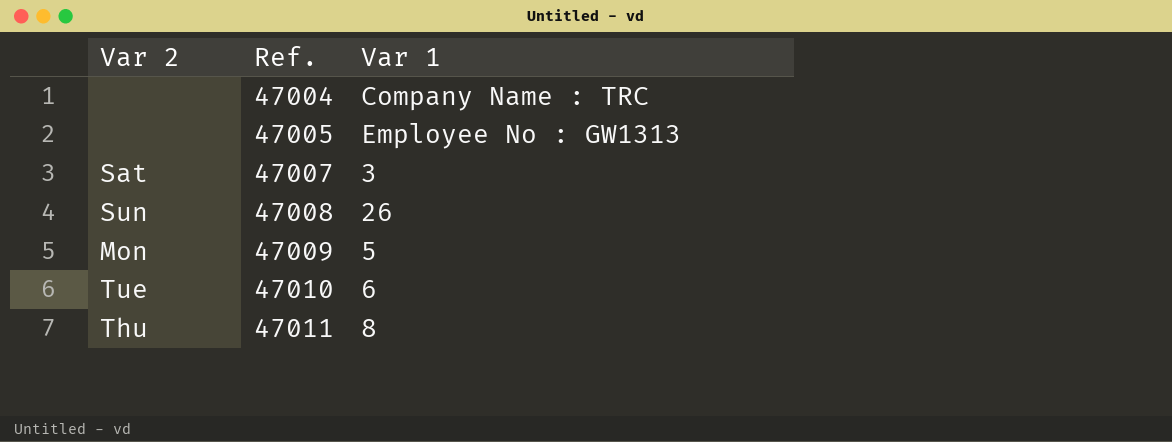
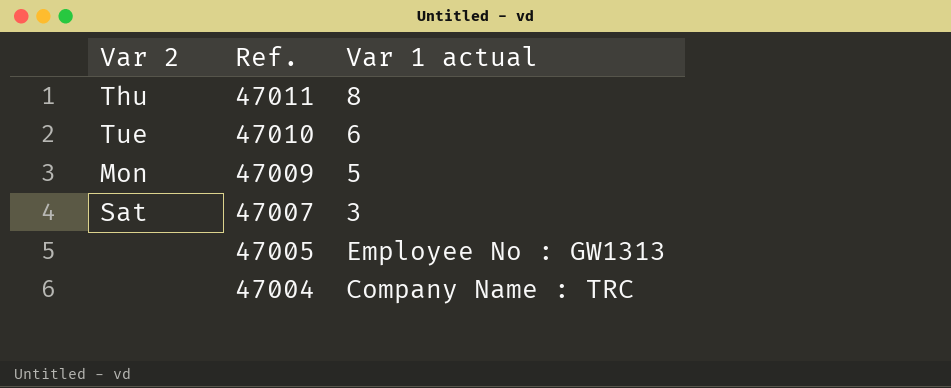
row order: Ref. ascending -> Ref. descending
column name: Var 1 -> Var 1 actual
row 47008: Sun | 26 -> none

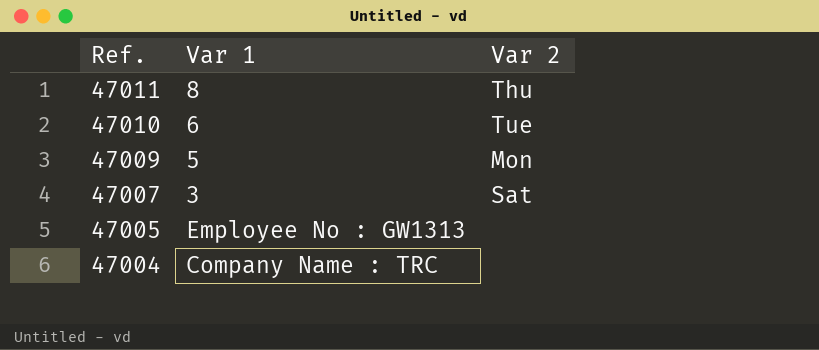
column name: Var 1 actual -> Var 1
column Var 2 | position: 1 -> 3

